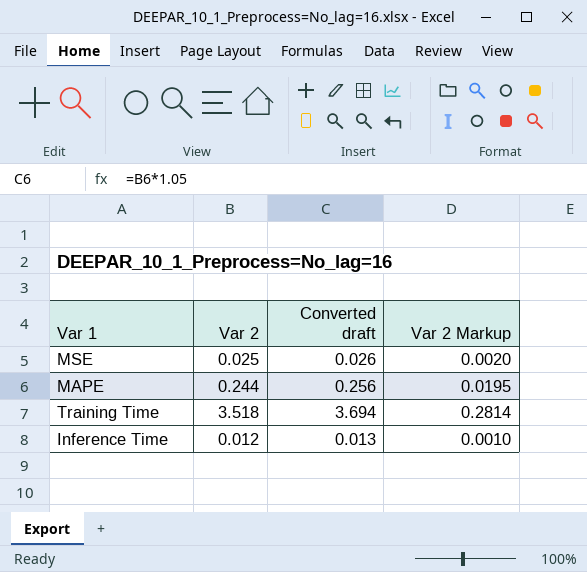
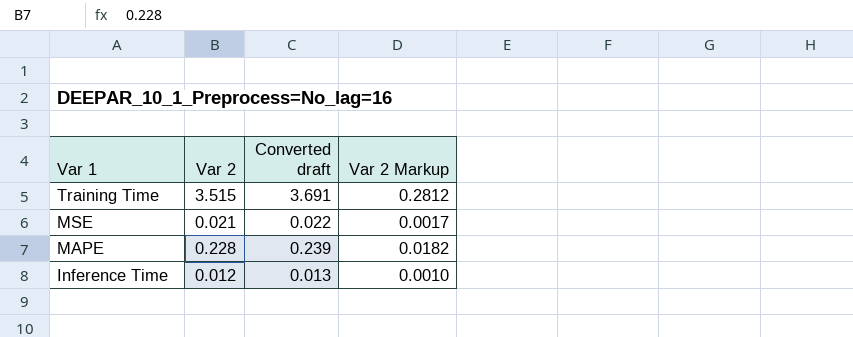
row order: none -> Var 1 descending
Training Time | Var 2: 3.518 -> 3.515
Training Time | Converted draft: 3.694 -> 3.691
Training Time | Var 2 Markup: 0.2814 -> 0.2812
MSE | Var 2: 0.025 -> 0.021
MSE | Converted draft: 0.026 -> 0.022
MSE | Var 2 Markup: 0.0020 -> 0.0017
MAPE | Var 2: 0.244 -> 0.228
MAPE | Converted draft: 0.256 -> 0.239
MAPE | Var 2 Markup: 0.0195 -> 0.0182

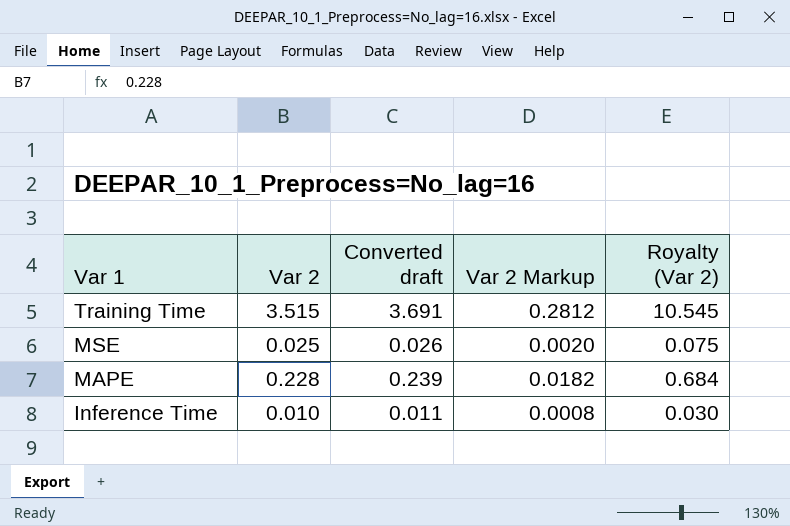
column Royalty (Var 2) | formula: none -> [Var 2] * 3
MSE | Var 2: 0.021 -> 0.025
MSE | Converted draft: 0.022 -> 0.026
MSE | Var 2 Markup: 0.0017 -> 0.0020
Inference Time | Var 2: 0.012 -> 0.010
Inference Time | Converted draft: 0.013 -> 0.011
Inference Time | Var 2 Markup: 0.0010 -> 0.0008

